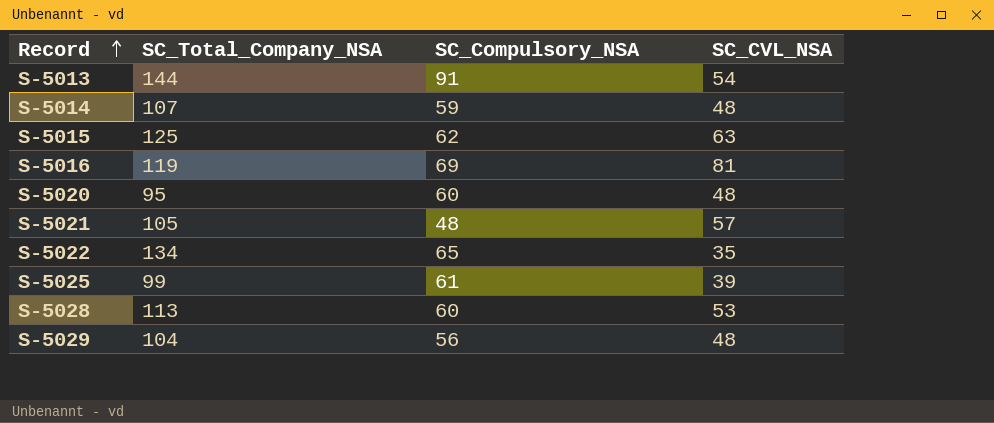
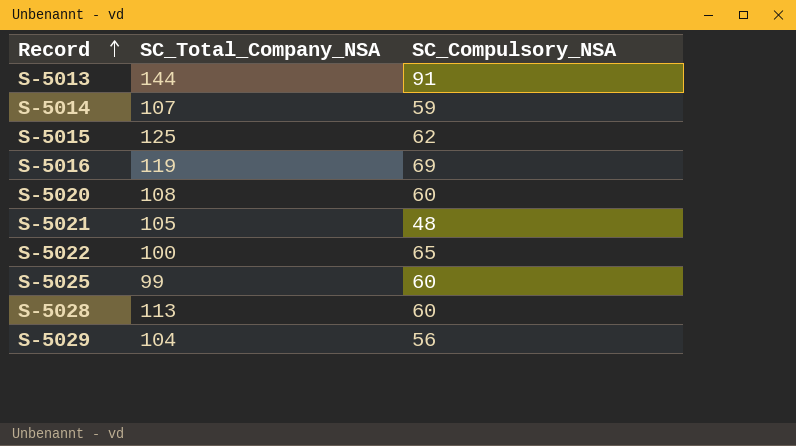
column SC_CVL_NSA | position: 4 -> none
S-5020 | SC_Total_Company_NSA: 95 -> 108
S-5022 | SC_Total_Company_NSA: 134 -> 100
S-5025 | SC_Compulsory_NSA: 61 -> 60

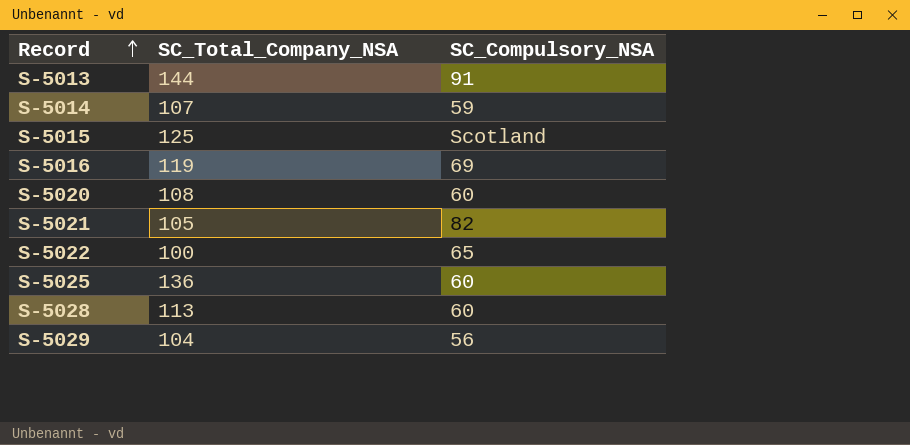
S-5015 | SC_Compulsory_NSA: 62 -> Scotland
S-5021 | SC_Compulsory_NSA: 48 -> 82
S-5025 | SC_Total_Company_NSA: 99 -> 136

